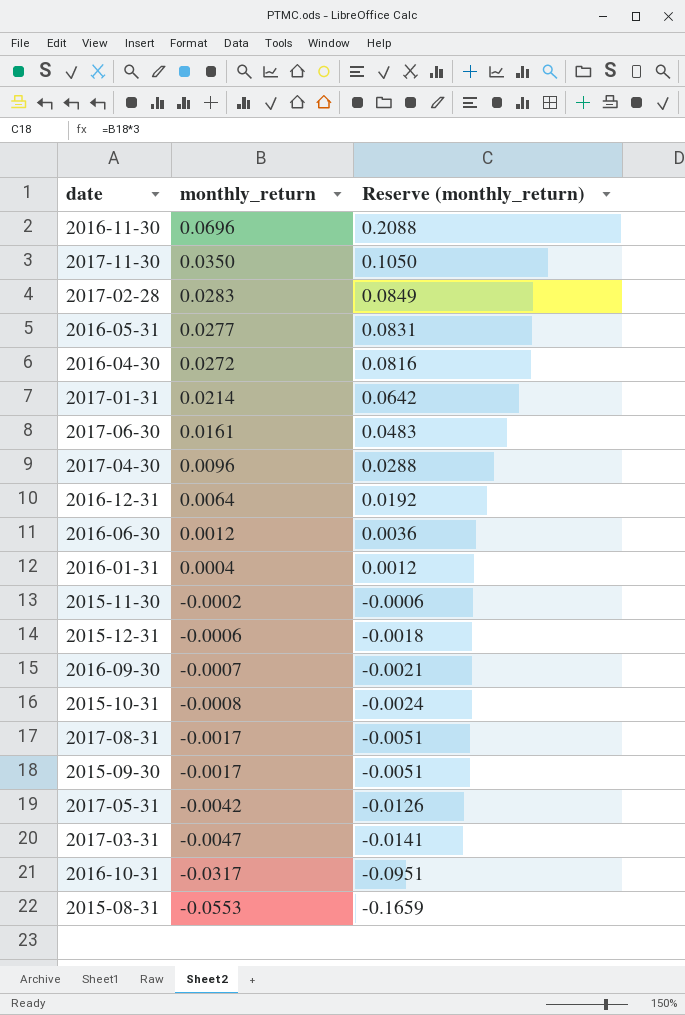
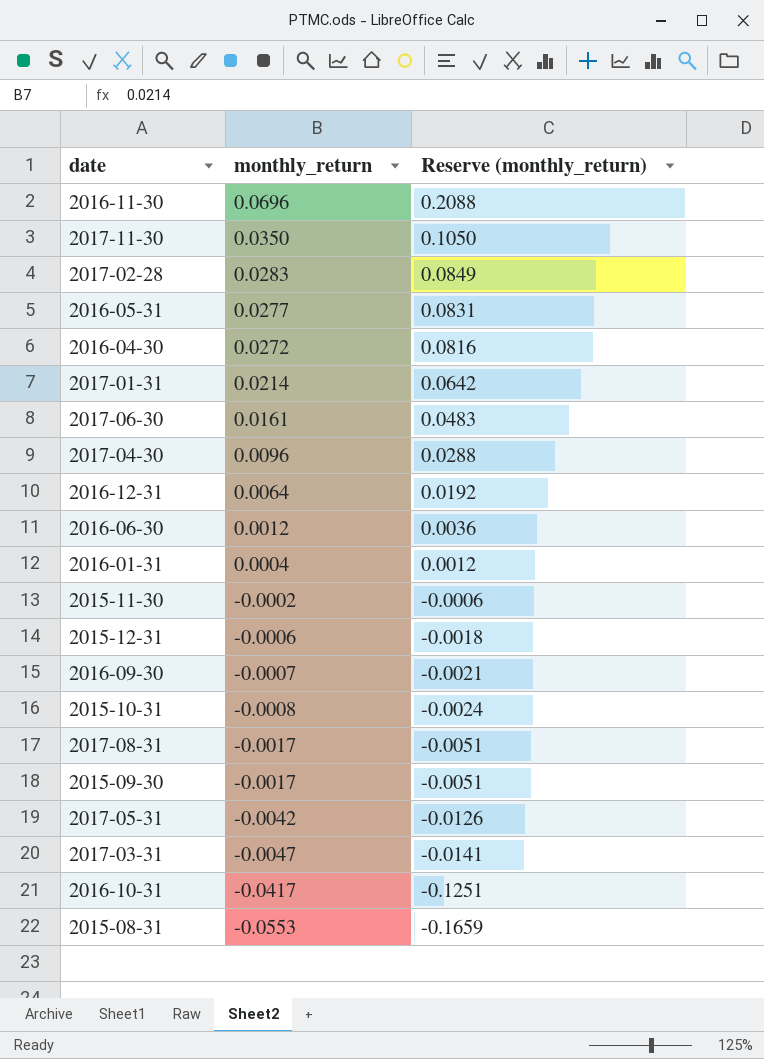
2016-10-31 | monthly_return: -0.0317 -> -0.0417
2016-10-31 | Reserve (monthly_return): -0.0951 -> -0.1251

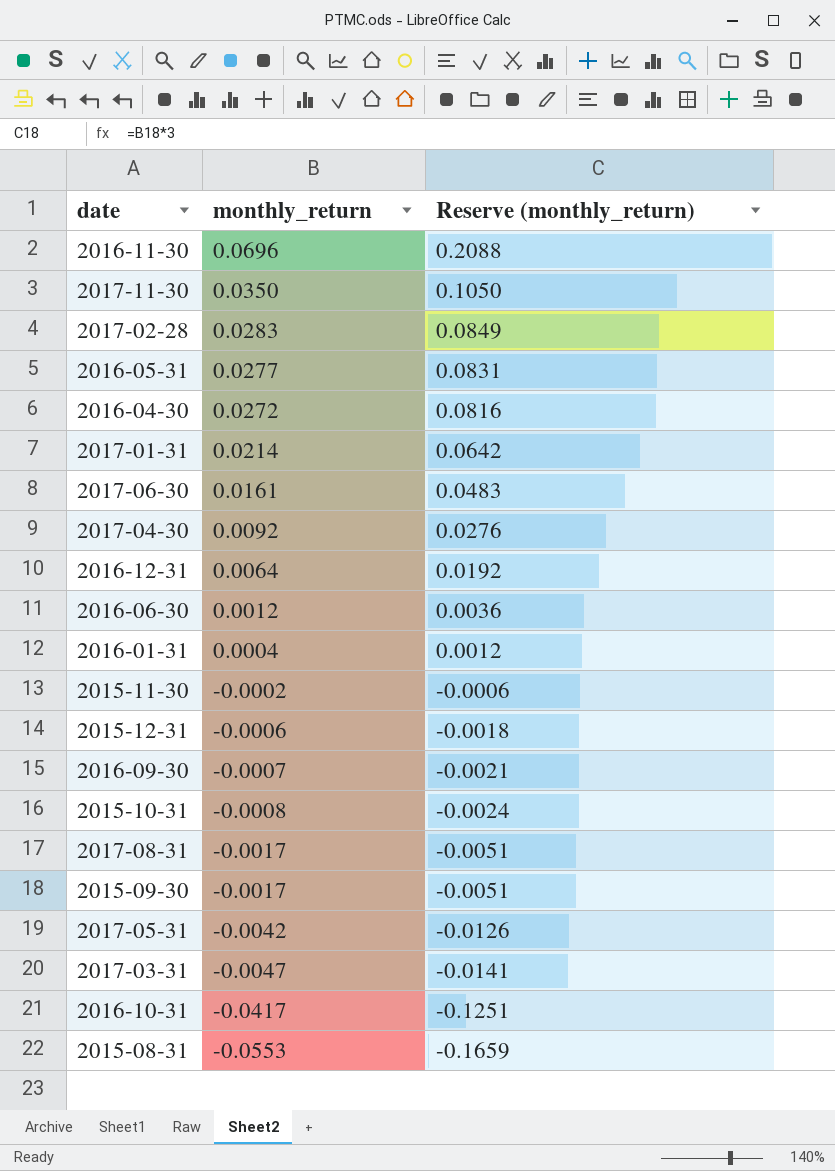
2017-04-30 | monthly_return: 0.0096 -> 0.0092
2017-04-30 | Reserve (monthly_return): 0.0288 -> 0.0276

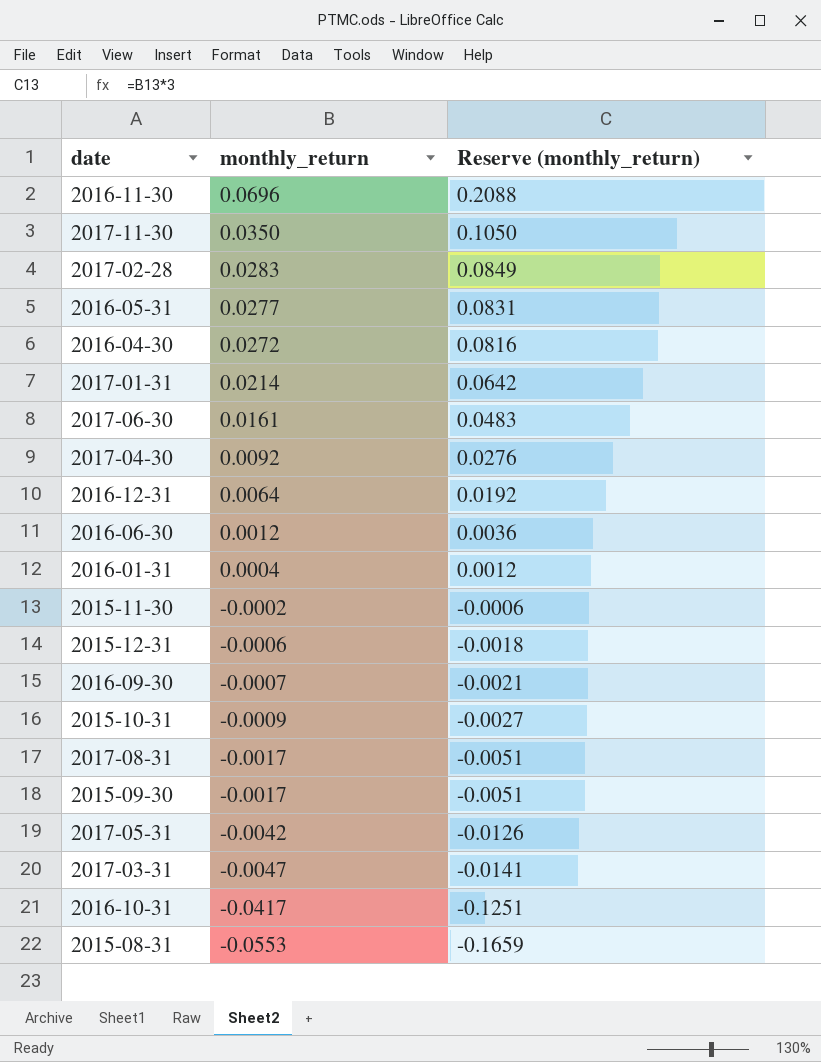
2015-10-31 | monthly_return: -0.0008 -> -0.0009
2015-10-31 | Reserve (monthly_return): -0.0024 -> -0.0027

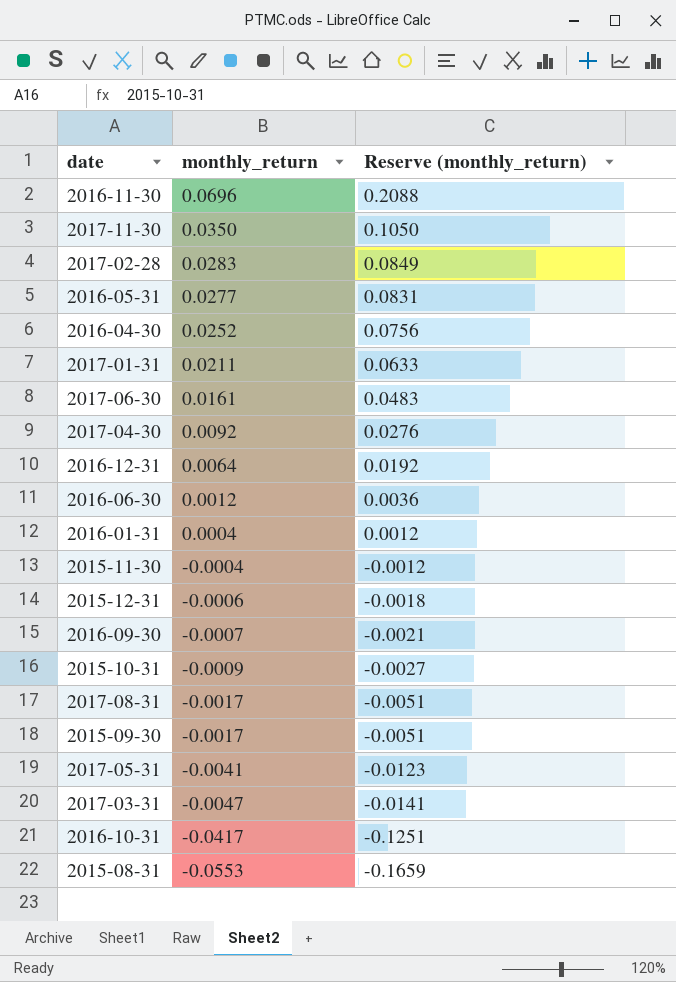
2016-04-30 | monthly_return: 0.0272 -> 0.0252
2016-04-30 | Reserve (monthly_return): 0.0816 -> 0.0756
2017-01-31 | monthly_return: 0.0214 -> 0.0211
2017-01-31 | Reserve (monthly_return): 0.0642 -> 0.0633
2015-11-30 | monthly_return: -0.0002 -> -0.0004
2015-11-30 | Reserve (monthly_return): -0.0006 -> -0.0012
2017-05-31 | monthly_return: -0.0042 -> -0.0041
2017-05-31 | Reserve (monthly_return): -0.0126 -> -0.0123

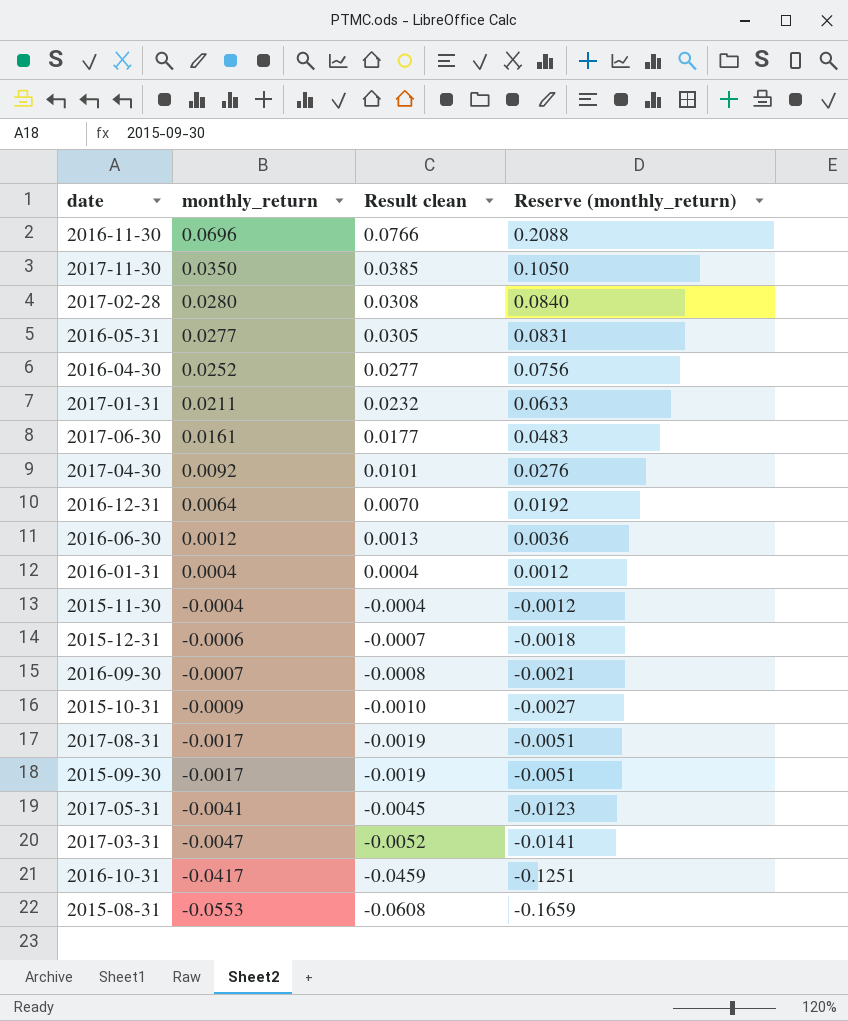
column Result clean | formula: none -> [monthly_return] * 1.1
2017-02-28 | monthly_return: 0.0283 -> 0.0280
2017-02-28 | Reserve (monthly_return): 0.0849 -> 0.0840

